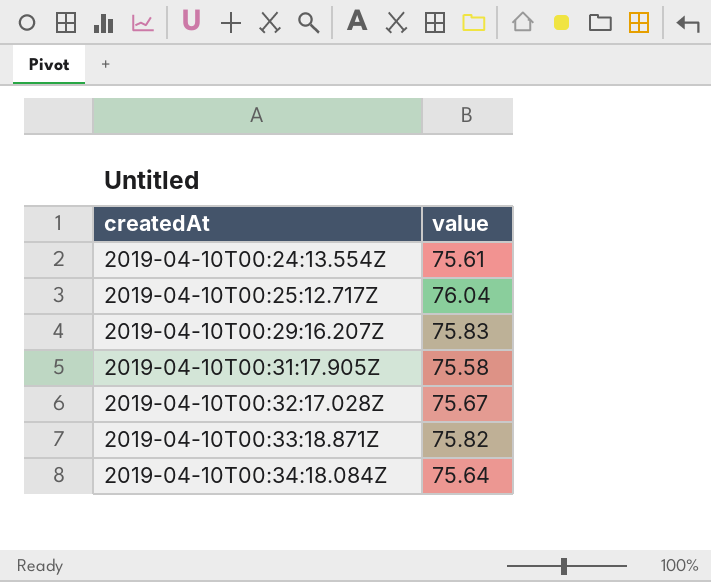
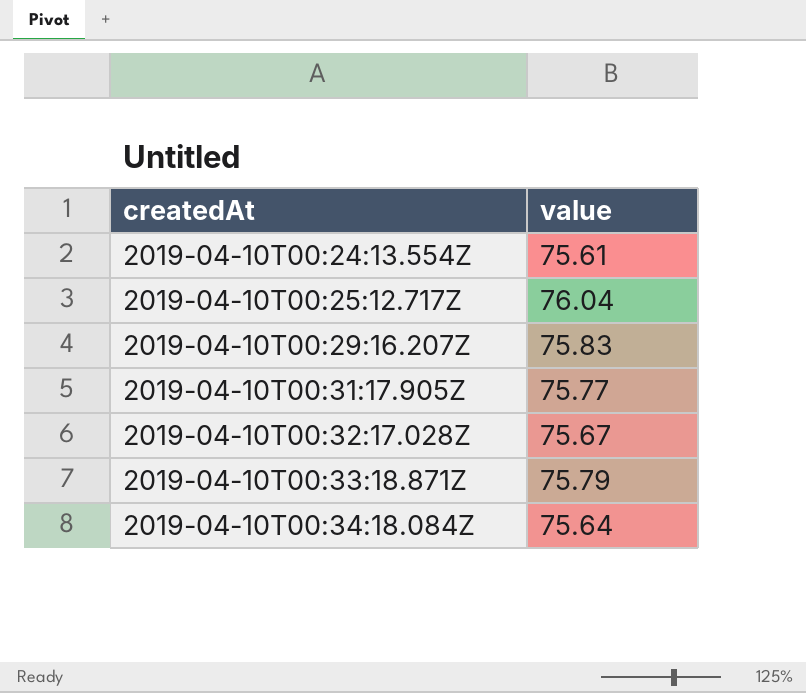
2019-04-10T00:31:17.905Z | value: 75.58 -> 75.77
2019-04-10T00:33:18.871Z | value: 75.82 -> 75.79

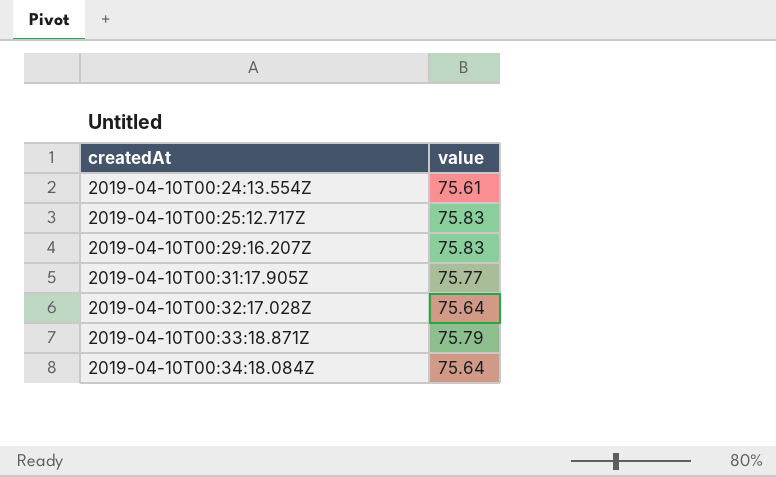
2019-04-10T00:25:12.717Z | value: 76.04 -> 75.83
2019-04-10T00:32:17.028Z | value: 75.67 -> 75.64

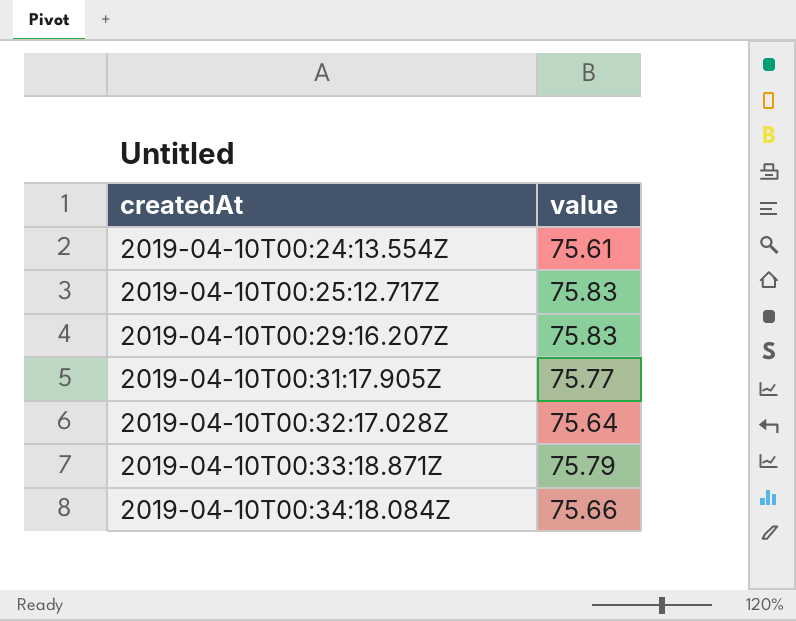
2019-04-10T00:34:18.084Z | value: 75.64 -> 75.66

